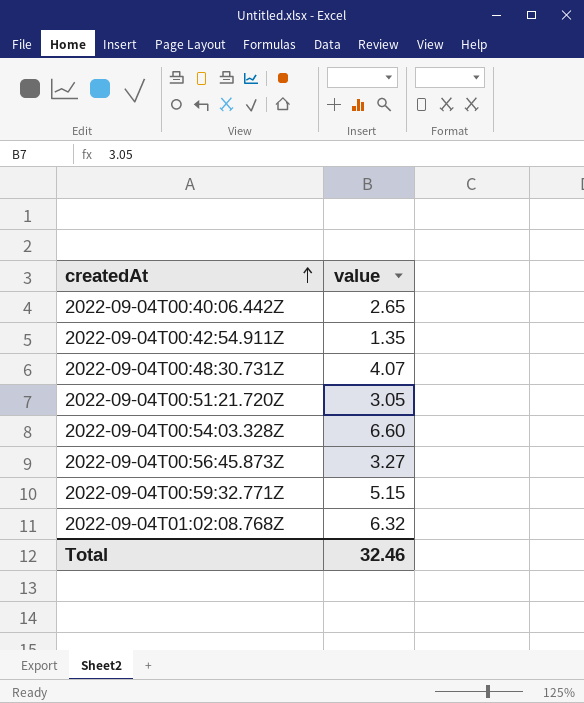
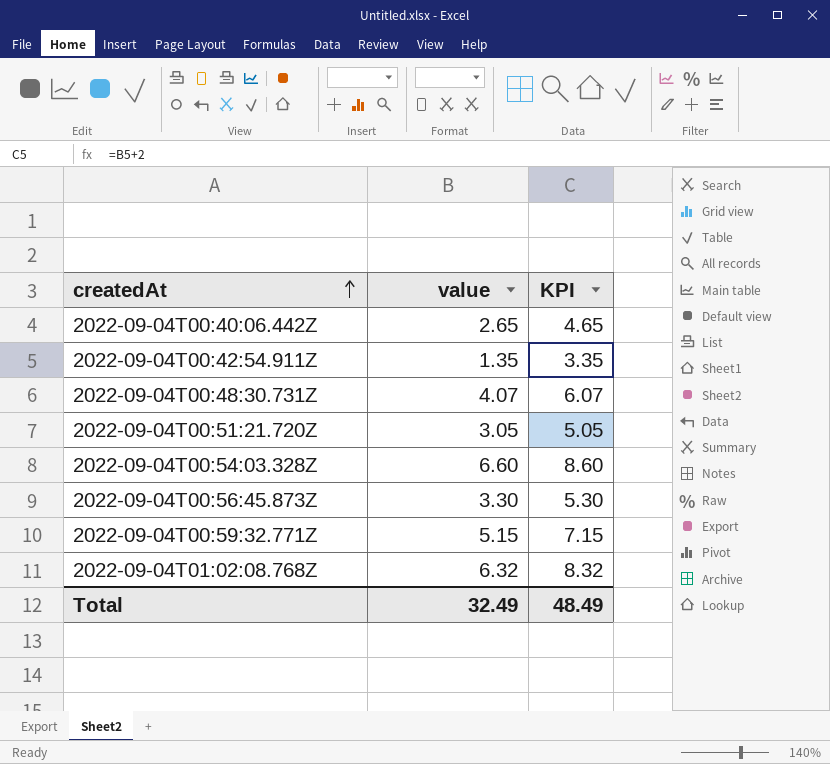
column KPI | formula: none -> [value] + 2
2022-09-04T00:56:45.873Z | value: 3.27 -> 3.30
Total | value: 32.46 -> 32.49

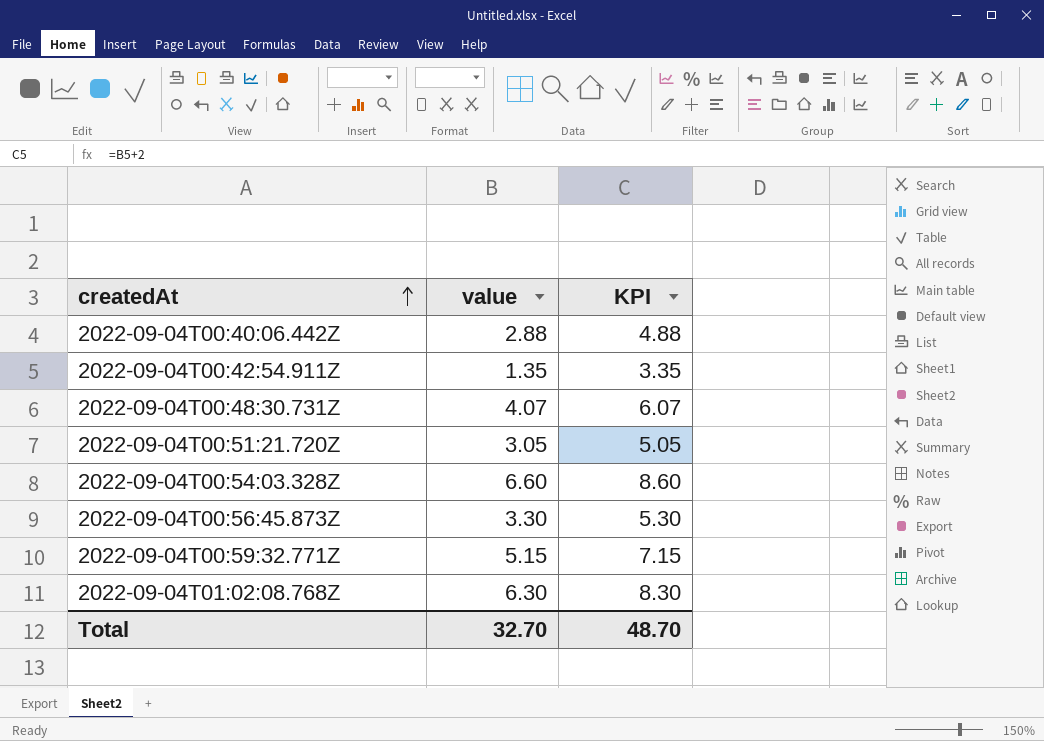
2022-09-04T00:40:06.442Z | value: 2.65 -> 2.88
2022-09-04T00:40:06.442Z | KPI: 4.65 -> 4.88
2022-09-04T01:02:08.768Z | value: 6.32 -> 6.30
2022-09-04T01:02:08.768Z | KPI: 8.32 -> 8.30
Total | value: 32.49 -> 32.70
Total | KPI: 48.49 -> 48.70

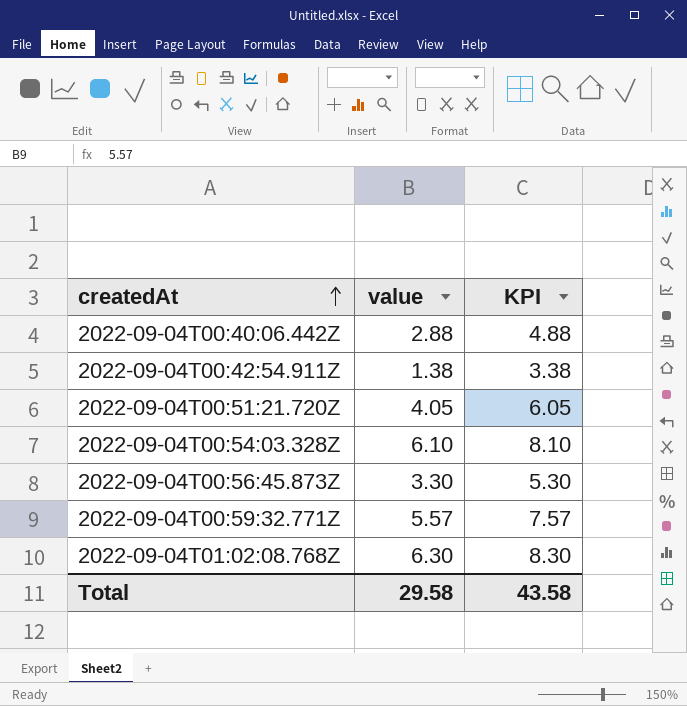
row 2022-09-04T00:48:30.731Z: 4.07 | 6.07 -> none
2022-09-04T00:42:54.911Z | value: 1.35 -> 1.38
2022-09-04T00:42:54.911Z | KPI: 3.35 -> 3.38
2022-09-04T00:51:21.720Z | value: 3.05 -> 4.05
2022-09-04T00:51:21.720Z | KPI: 5.05 -> 6.05
2022-09-04T00:54:03.328Z | value: 6.60 -> 6.10
2022-09-04T00:54:03.328Z | KPI: 8.60 -> 8.10
2022-09-04T00:59:32.771Z | value: 5.15 -> 5.57
2022-09-04T00:59:32.771Z | KPI: 7.15 -> 7.57
Total | value: 32.70 -> 29.58
Total | KPI: 48.70 -> 43.58

